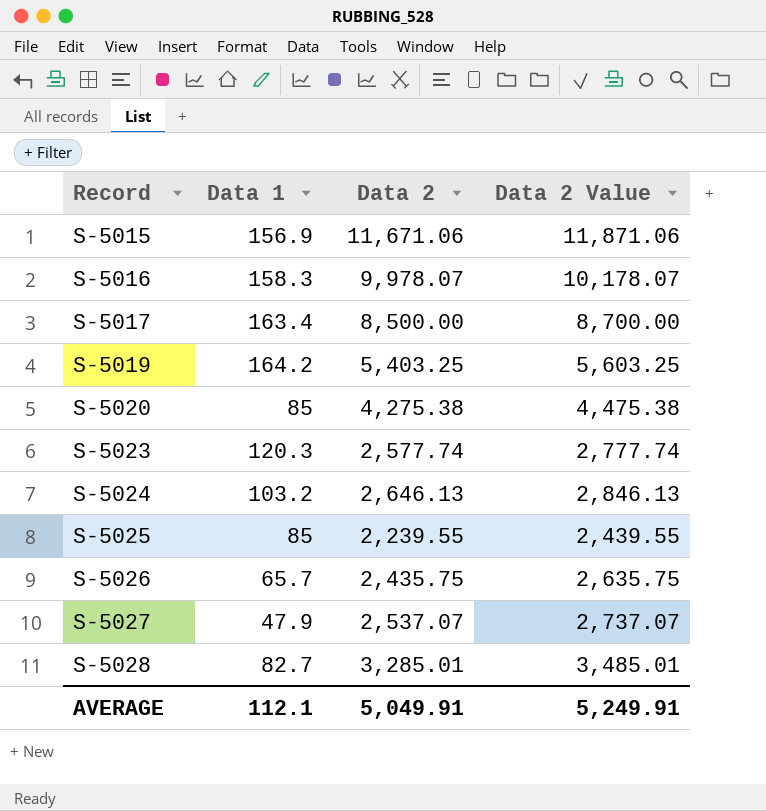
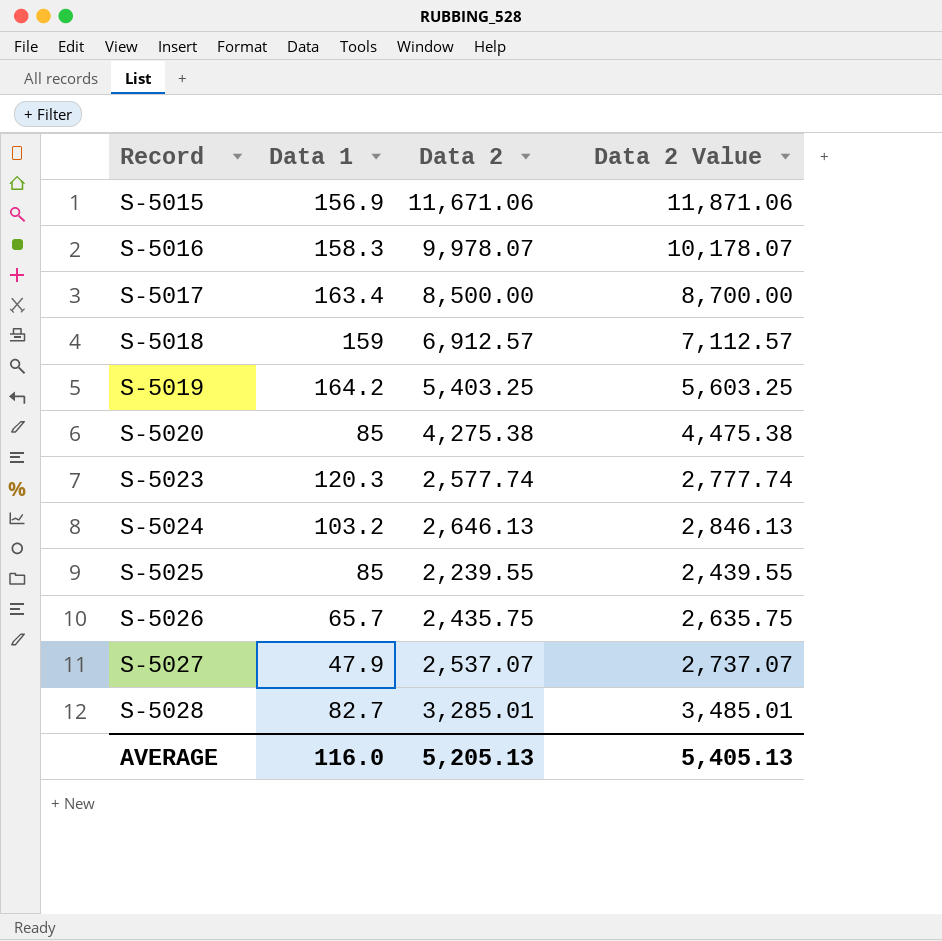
row S-5018: none -> 159 | 6,912.57 | 7,112.57
AVERAGE | Data 1: 112.1 -> 116.0
AVERAGE | Data 2: 5,049.91 -> 5,205.13
AVERAGE | Data 2 Value: 5,249.91 -> 5,405.13

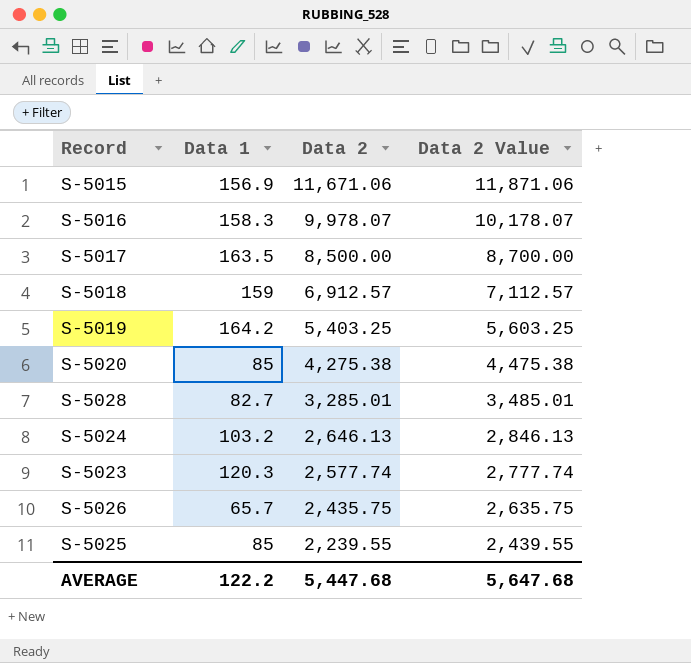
row order: Record ascending -> Data 2 descending
row S-5027: 47.9 | 2,537.07 | 2,737.07 -> none
S-5017 | Data 1: 163.4 -> 163.5
AVERAGE | Data 1: 116.0 -> 122.2
AVERAGE | Data 2: 5,205.13 -> 5,447.68
AVERAGE | Data 2 Value: 5,405.13 -> 5,647.68

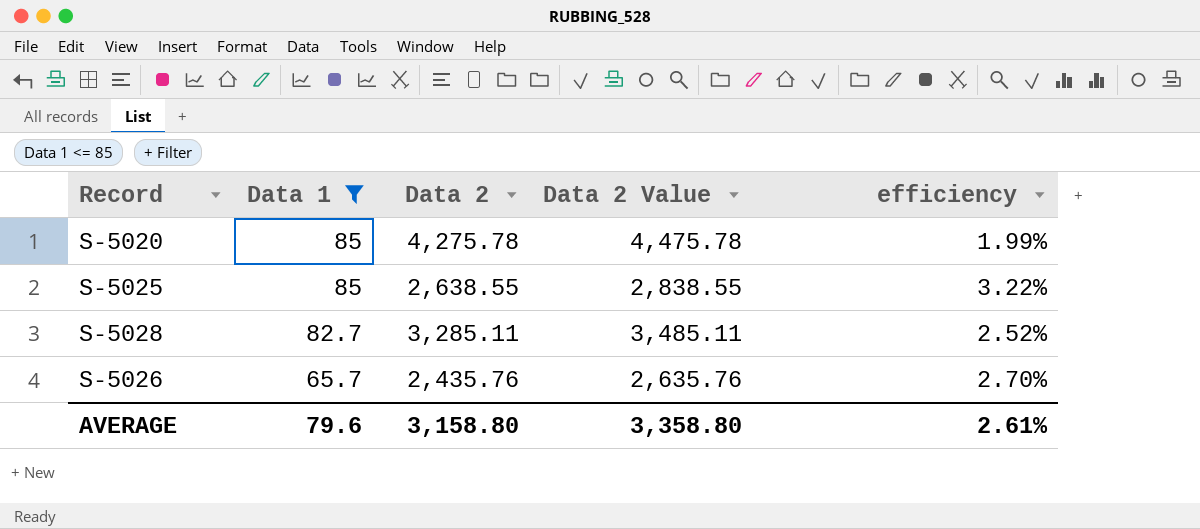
filter: none -> Data 1 <= 85
row order: Data 2 descending -> Data 1 descending
column efficiency | formula: none -> [Data 1] / [Data 2]
S-5020 | Data 2: 4,275.38 -> 4,275.78
S-5020 | Data 2 Value: 4,475.38 -> 4,475.78
S-5025 | Data 2: 2,239.55 -> 2,638.55
S-5025 | Data 2 Value: 2,439.55 -> 2,838.55
S-5028 | Data 2: 3,285.01 -> 3,285.11
S-5028 | Data 2 Value: 3,485.01 -> 3,485.11
S-5026 | Data 2: 2,435.75 -> 2,435.76
S-5026 | Data 2 Value: 2,635.75 -> 2,635.76
AVERAGE | Data 1: 122.2 -> 79.6
AVERAGE | Data 2: 5,447.68 -> 3,158.80
AVERAGE | Data 2 Value: 5,647.68 -> 3,358.80

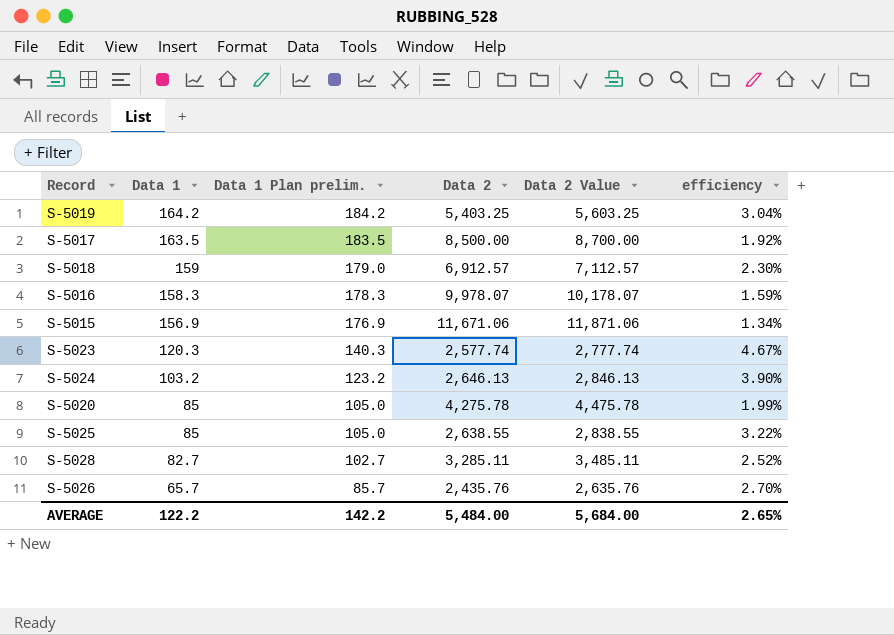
filter: Data 1 <= 85 -> none
column Data 1 Plan prelim. | formula: none -> [Data 1] + 20
AVERAGE | Data 1: 79.6 -> 122.2
AVERAGE | Data 2: 3,158.80 -> 5,484.00
AVERAGE | Data 2 Value: 3,358.80 -> 5,684.00
AVERAGE | efficiency: 2.61% -> 2.65%

